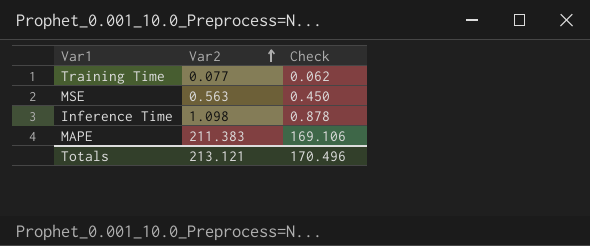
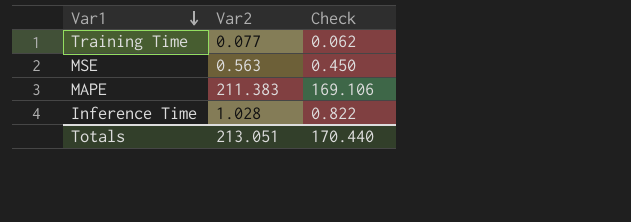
row order: Var2 ascending -> Var1 descending
Inference Time | Var2: 1.098 -> 1.028
Inference Time | Check: 0.878 -> 0.822
Totals | Var2: 213.121 -> 213.051
Totals | Check: 170.496 -> 170.440

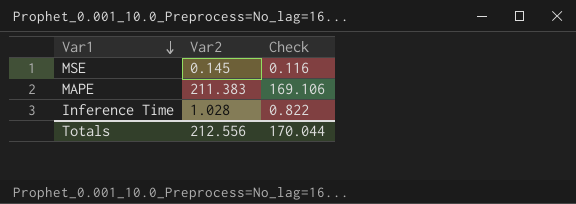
row Training Time: 0.077 | 0.062 -> none
MSE | Var2: 0.563 -> 0.145
MSE | Check: 0.450 -> 0.116
Totals | Var2: 213.051 -> 212.556
Totals | Check: 170.440 -> 170.044

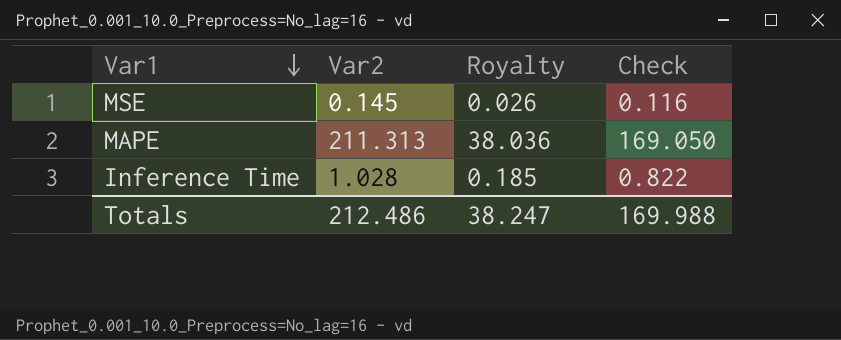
column Royalty | formula: none -> [Var2] * 0.18
MAPE | Var2: 211.383 -> 211.313
MAPE | Check: 169.106 -> 169.050
Totals | Var2: 212.556 -> 212.486
Totals | Check: 170.044 -> 169.988

